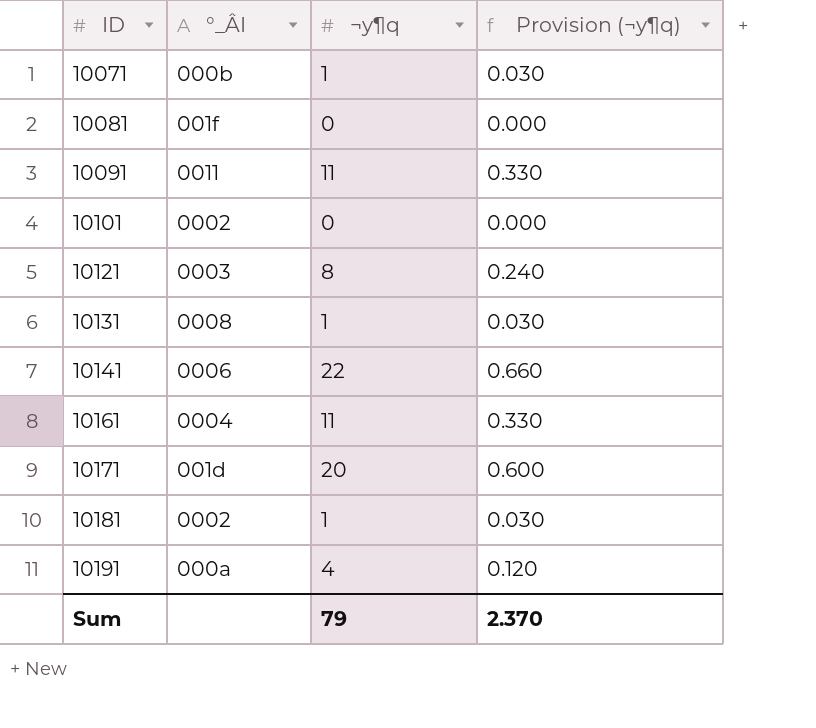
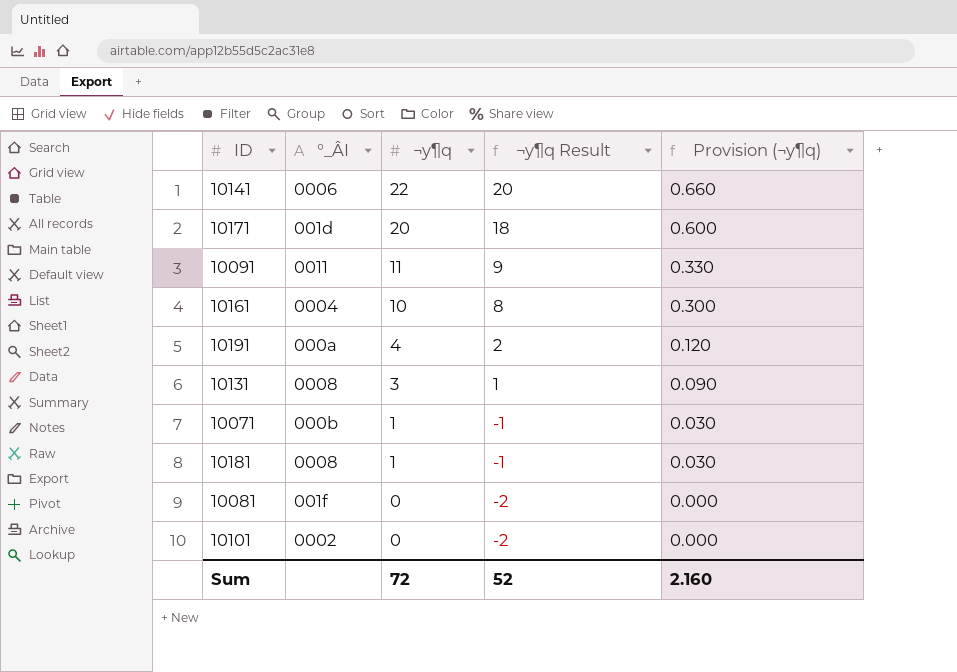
row order: ID ascending -> ¬y¶q descending
column ¬y¶q Result | formula: none -> [¬y¶q] - 2
row 10121: 0003 | 8 | 0.240 -> none
10161 | ¬y¶q: 11 -> 10
10161 | Provision (¬y¶q): 0.330 -> 0.300
10131 | ¬y¶q: 1 -> 3
10131 | Provision (¬y¶q): 0.030 -> 0.090
10181 | °_ÂI: 0002 -> 0008
Sum | ¬y¶q: 79 -> 72
Sum | Provision (¬y¶q): 2.370 -> 2.160

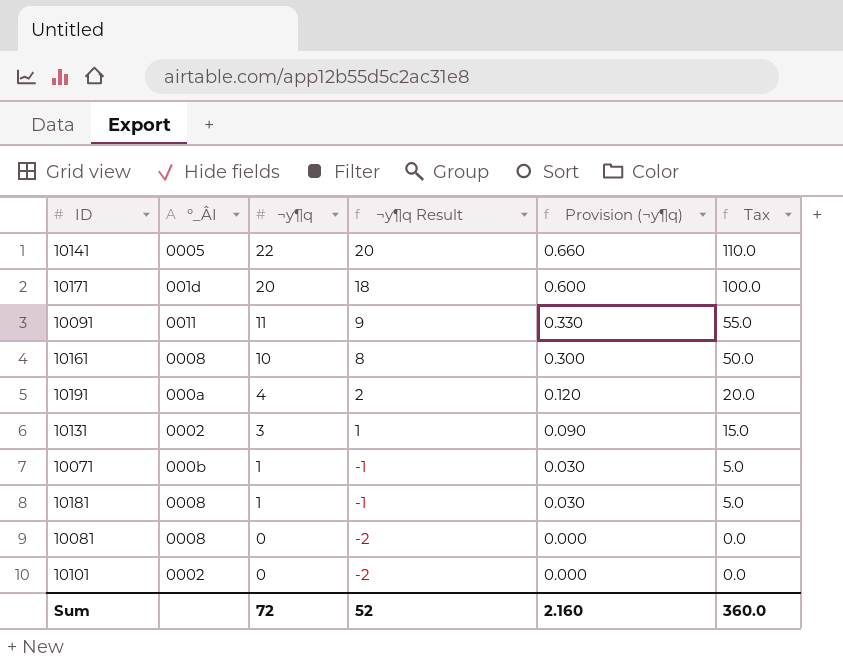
column Tax | formula: none -> [¬y¶q] * 5
10141 | °_ÂI: 0006 -> 0005
10161 | °_ÂI: 0004 -> 0008
10131 | °_ÂI: 0008 -> 0002
10081 | °_ÂI: 001f -> 0008

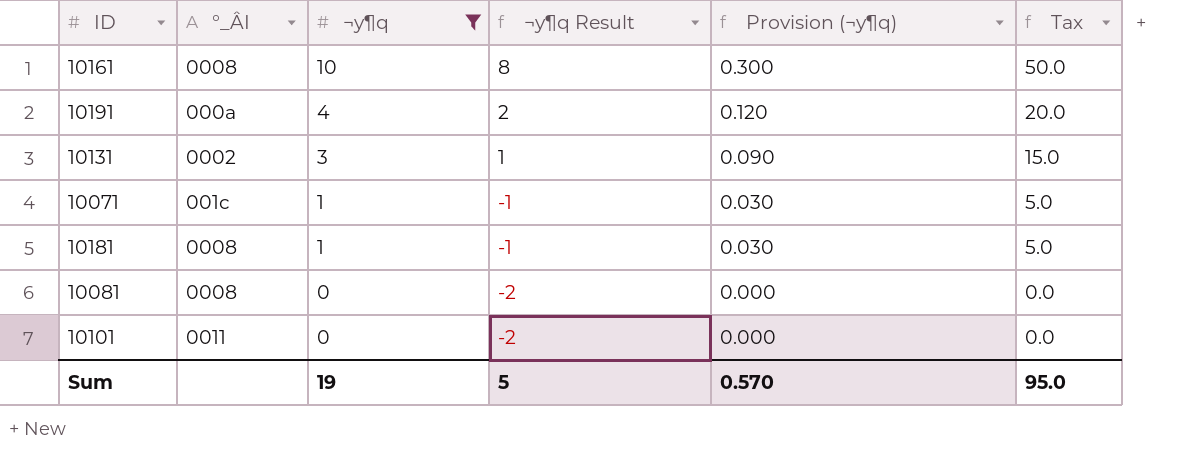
filter: none -> ¬y¶q <= 10
10071 | °_ÂI: 000b -> 001c
10101 | °_ÂI: 0002 -> 0011
Sum | ¬y¶q: 72 -> 19
Sum | ¬y¶q Result: 52 -> 5
Sum | Provision (¬y¶q): 2.160 -> 0.570
Sum | Tax: 360.0 -> 95.0

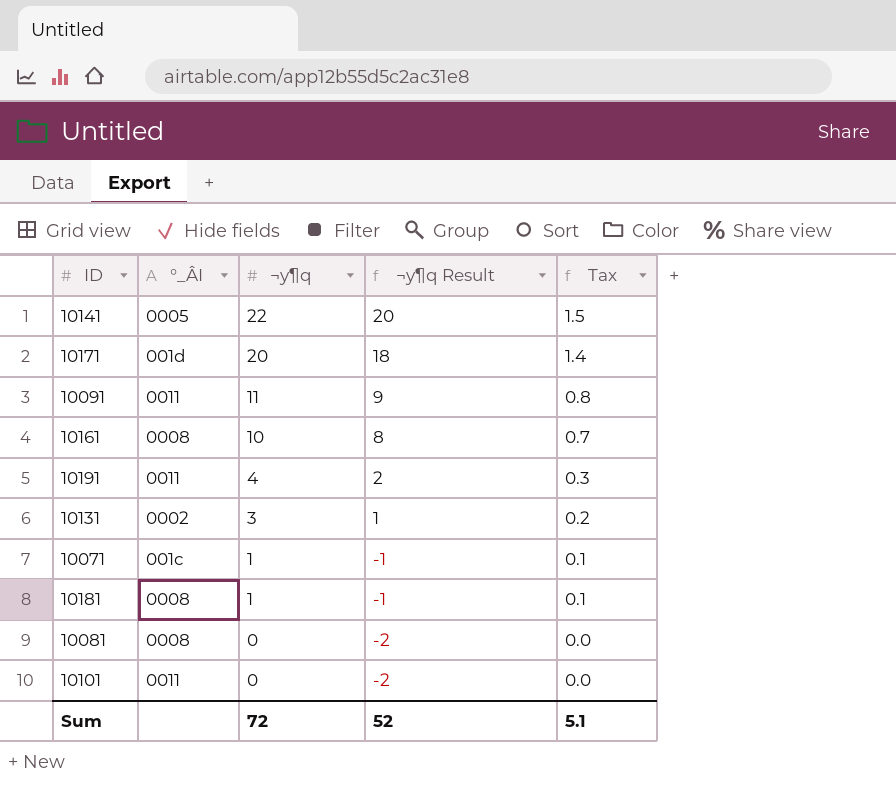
filter: ¬y¶q <= 10 -> none
column Provision (¬y¶q) | formula: [¬y¶q] * 0.03 -> none
column Tax | formula: [¬y¶q] * 5 -> [¬y¶q] * 0.07
10191 | °_ÂI: 000a -> 0011
Sum | ¬y¶q: 19 -> 72
Sum | ¬y¶q Result: 5 -> 52
Sum | Tax: 95.0 -> 5.1

